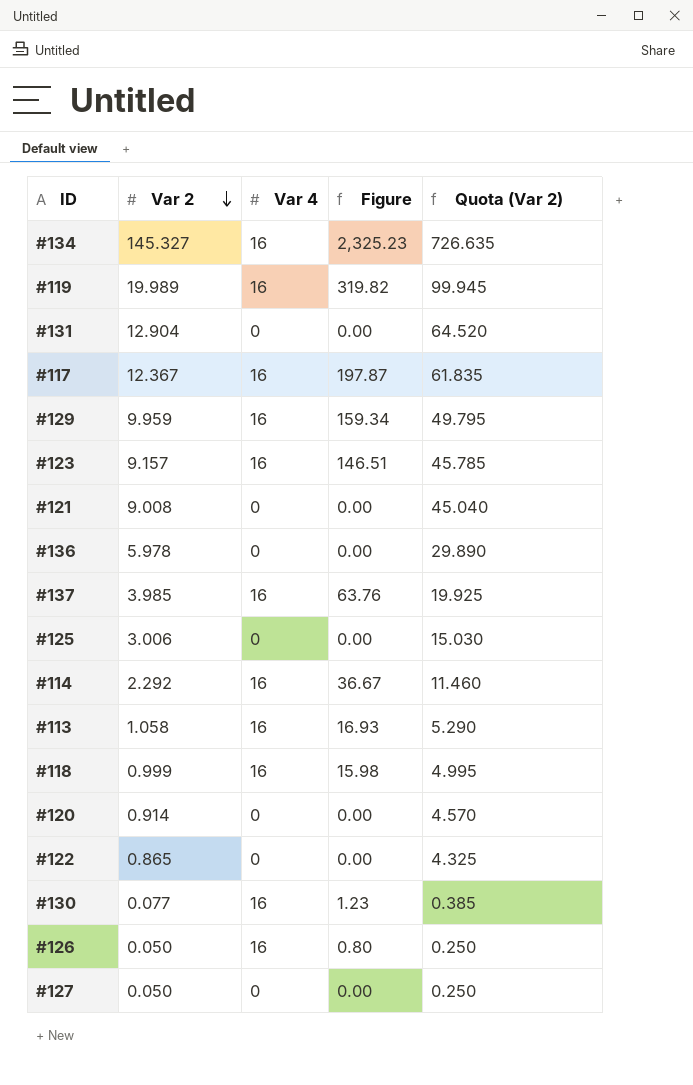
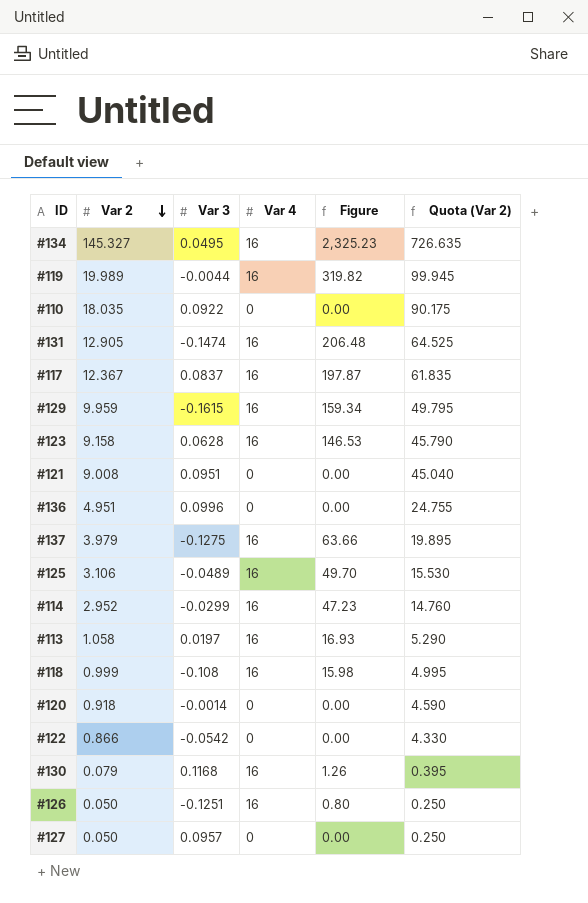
column Var 3 | position: none -> 3
row #110: none -> 18.035 | 0.0922 | 0 | 0.00 | 90.175
#131 | Var 2: 12.904 -> 12.905
#131 | Var 4: 0 -> 16
#131 | Figure: 0.00 -> 206.48
#131 | Quota (Var 2): 64.520 -> 64.525
#123 | Var 2: 9.157 -> 9.158
#123 | Figure: 146.51 -> 146.53
#123 | Quota (Var 2): 45.785 -> 45.790
#136 | Var 2: 5.978 -> 4.951
#136 | Quota (Var 2): 29.890 -> 24.755
#137 | Var 2: 3.985 -> 3.979
#137 | Figure: 63.76 -> 63.66
#137 | Quota (Var 2): 19.925 -> 19.895
#125 | Var 2: 3.006 -> 3.106
#125 | Var 4: 0 -> 16
#125 | Figure: 0.00 -> 49.70
#125 | Quota (Var 2): 15.030 -> 15.530
#114 | Var 2: 2.292 -> 2.952
#114 | Figure: 36.67 -> 47.23
#114 | Quota (Var 2): 11.460 -> 14.760
#120 | Var 2: 0.914 -> 0.918
#120 | Quota (Var 2): 4.570 -> 4.590
#122 | Var 2: 0.865 -> 0.866
#122 | Quota (Var 2): 4.325 -> 4.330
#130 | Var 2: 0.077 -> 0.079
#130 | Figure: 1.23 -> 1.26
#130 | Quota (Var 2): 0.385 -> 0.395

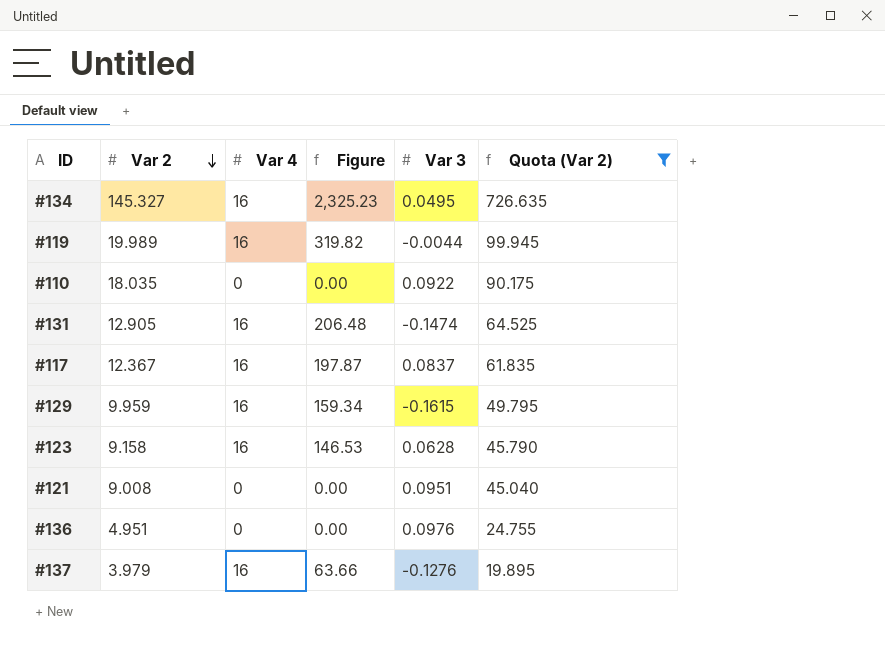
filter: none -> Quota (Var 2) >= 19.895
column Var 3 | position: 3 -> 5
#136 | Var 3: 0.0996 -> 0.0976
#137 | Var 3: -0.1275 -> -0.1276

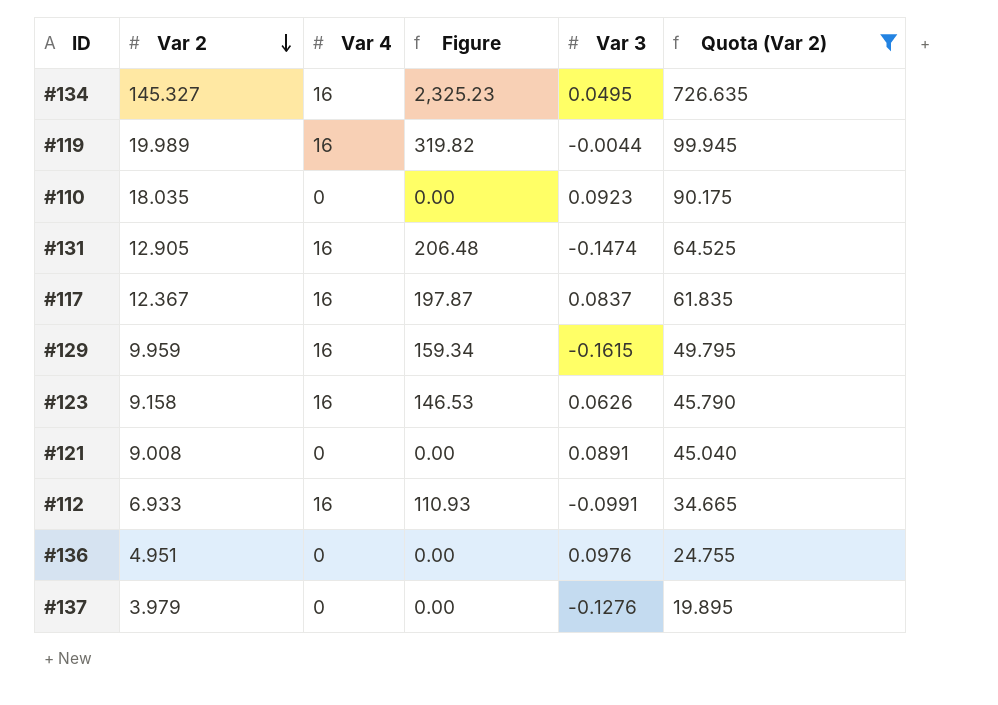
#110 | Var 3: 0.0922 -> 0.0923
#123 | Var 3: 0.0628 -> 0.0626
#121 | Var 3: 0.0951 -> 0.0891
row #112: none -> 6.933 | 16 | 110.93 | -0.0991 | 34.665
#137 | Var 4: 16 -> 0
#137 | Figure: 63.66 -> 0.00

